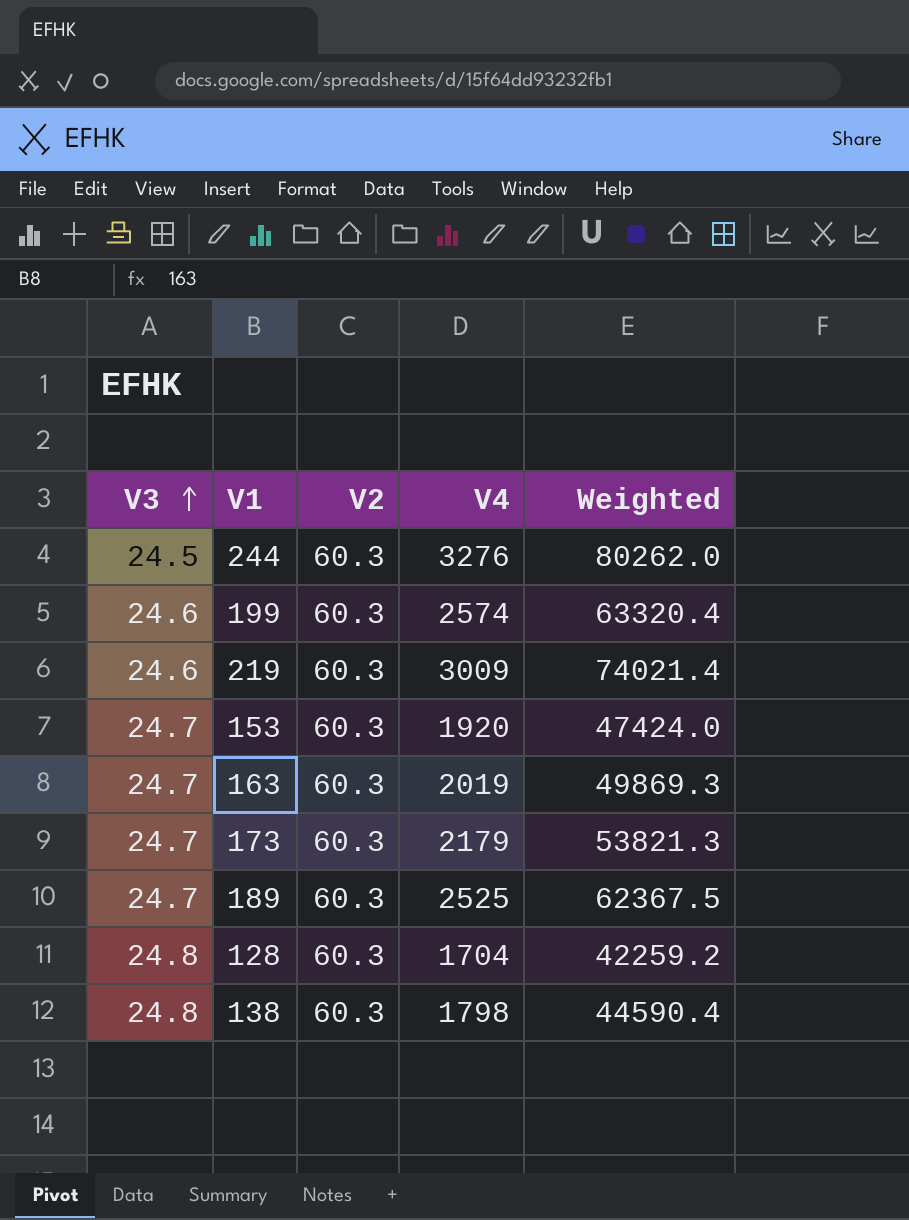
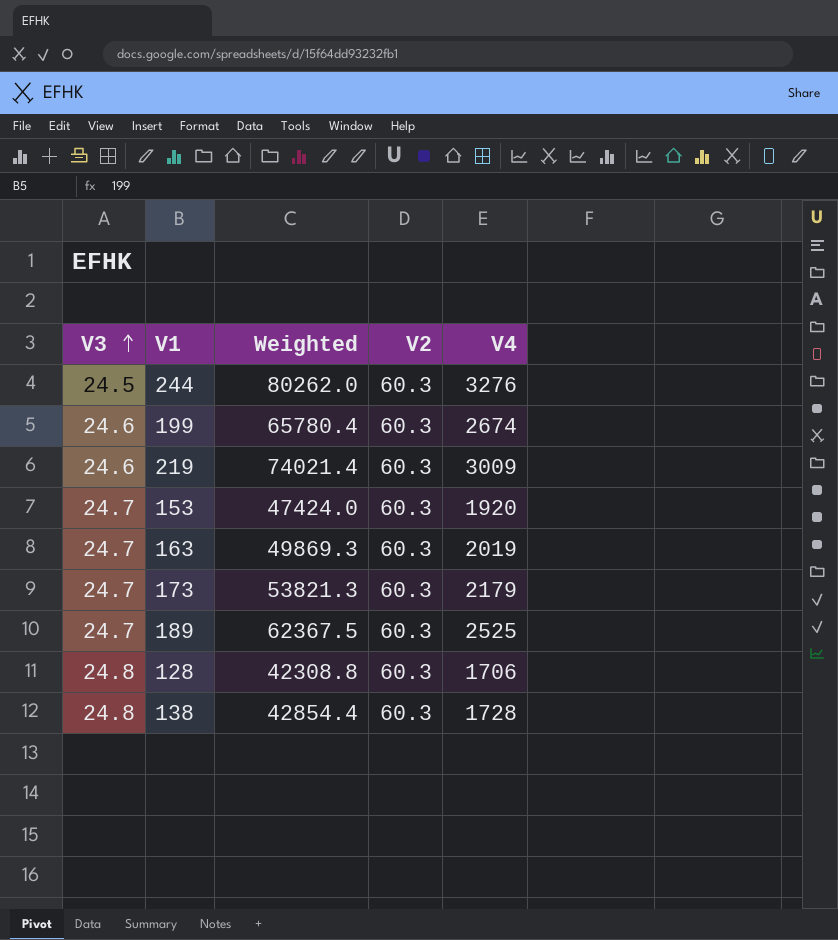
column Weighted | position: 5 -> 3
199 | Weighted: 63320.4 -> 65780.4
199 | V4: 2574 -> 2674
128 | Weighted: 42259.2 -> 42308.8
128 | V4: 1704 -> 1706
138 | Weighted: 44590.4 -> 42854.4
138 | V4: 1798 -> 1728

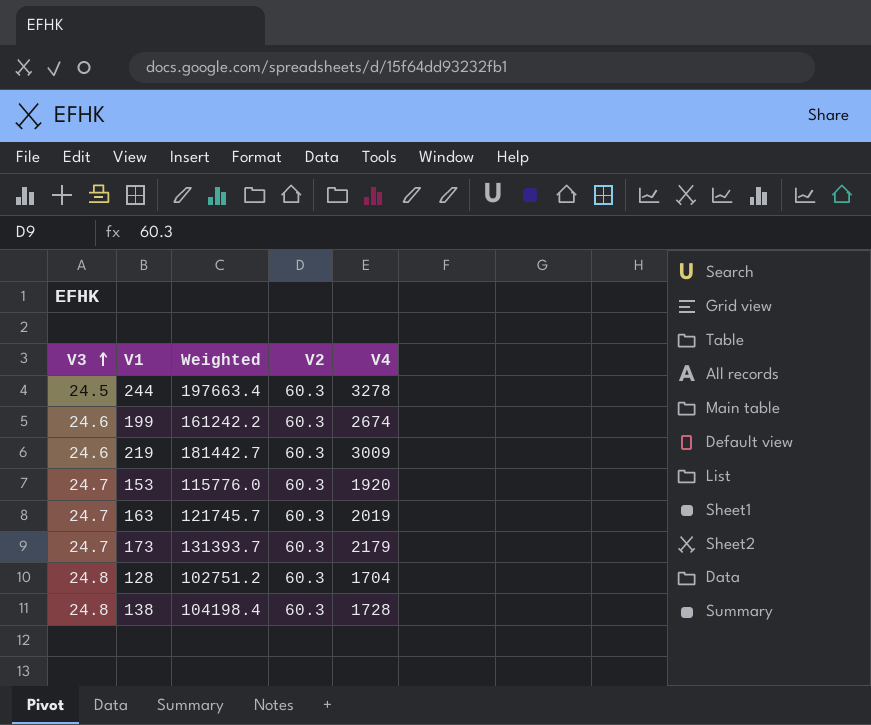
column Weighted | formula: [V3] * [V4] -> [V2] * [V4]
row 189: 24.7 | 62367.5 | 60.3 | 2525 -> none
244 | V4: 3276 -> 3278
128 | V4: 1706 -> 1704

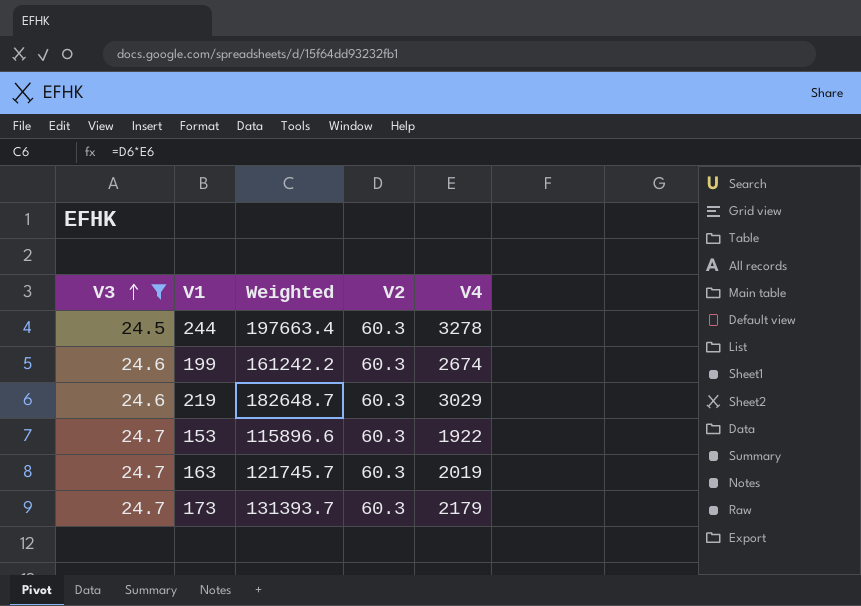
filter: none -> V3 != 24.8
219 | Weighted: 181442.7 -> 182648.7
219 | V4: 3009 -> 3029
153 | Weighted: 115776.0 -> 115896.6
153 | V4: 1920 -> 1922

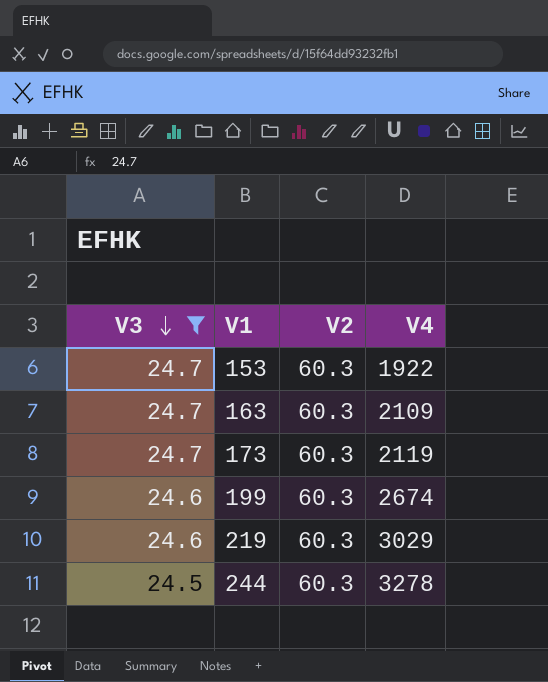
row order: V3 ascending -> V3 descending
column Weighted | formula: [V2] * [V4] -> none
163 | V4: 2019 -> 2109
173 | V4: 2179 -> 2119

